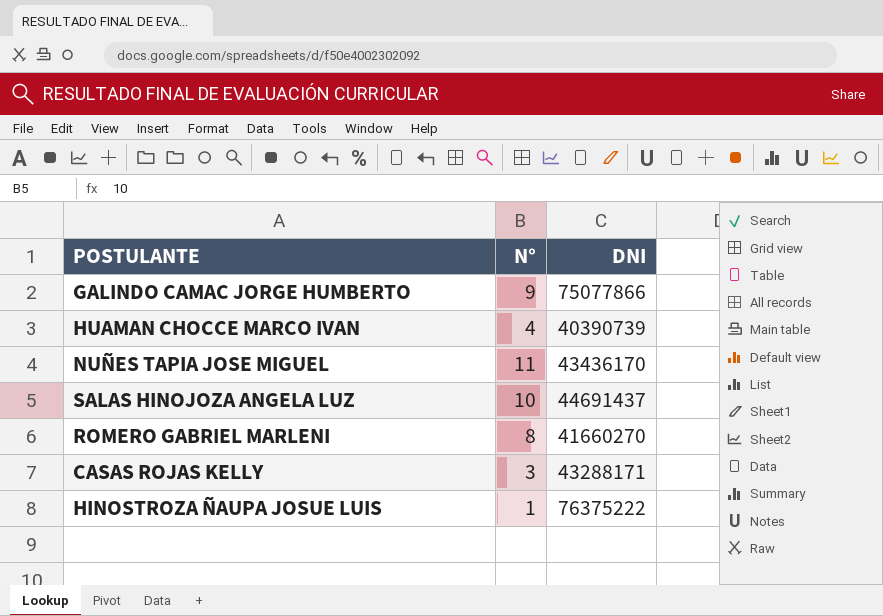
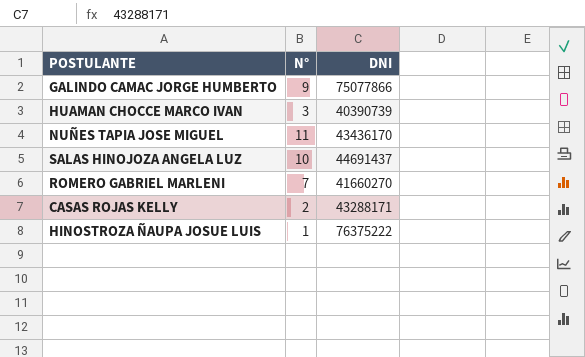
HUAMAN CHOCCE MARCO IVAN | N°: 4 -> 3
ROMERO GABRIEL MARLENI | N°: 8 -> 7
CASAS ROJAS KELLY | N°: 3 -> 2

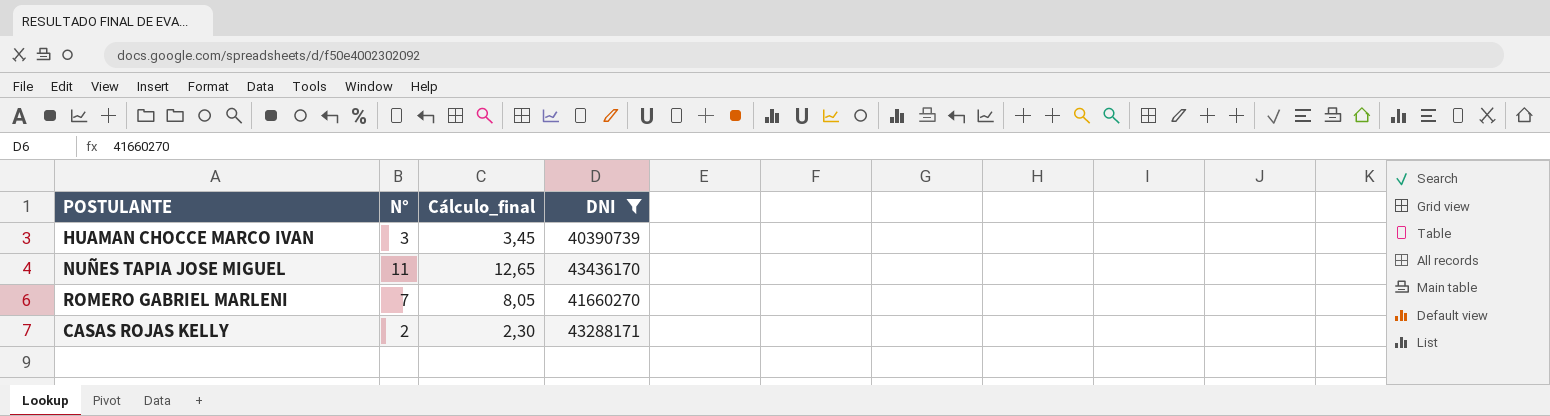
filter: none -> DNI <= 43436170
column Cálculo_final | formula: none -> [N°] * 1,15

